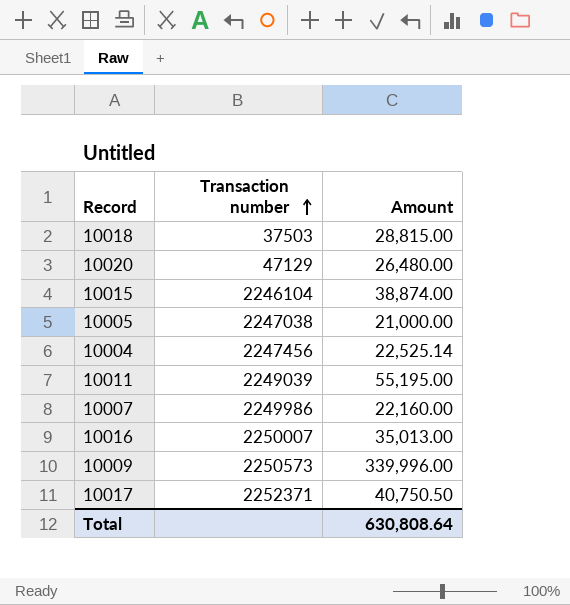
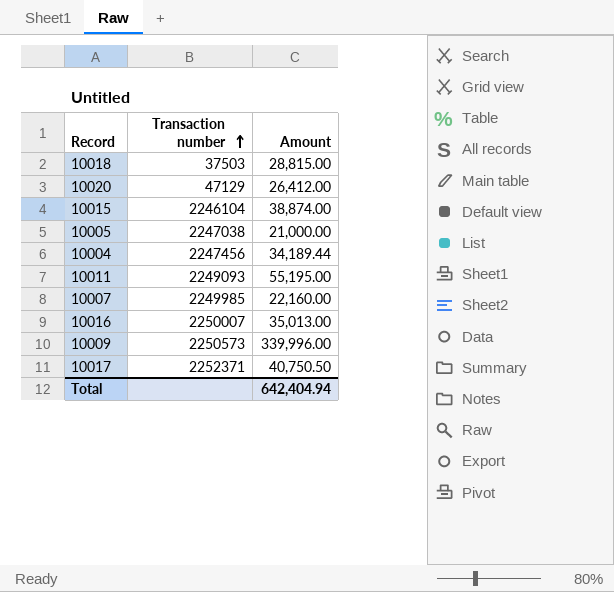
10020 | Amount: 26,480.00 -> 26,412.00
10004 | Amount: 22,525.14 -> 34,189.44
10011 | Transaction number: 2249039 -> 2249093
10007 | Transaction number: 2249986 -> 2249985
Total | Amount: 630,808.64 -> 642,404.94

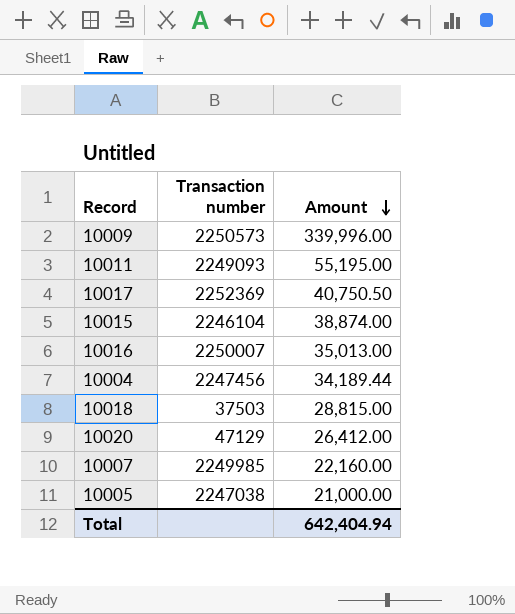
row order: Transaction number ascending -> Amount descending
10017 | Transaction number: 2252371 -> 2252369

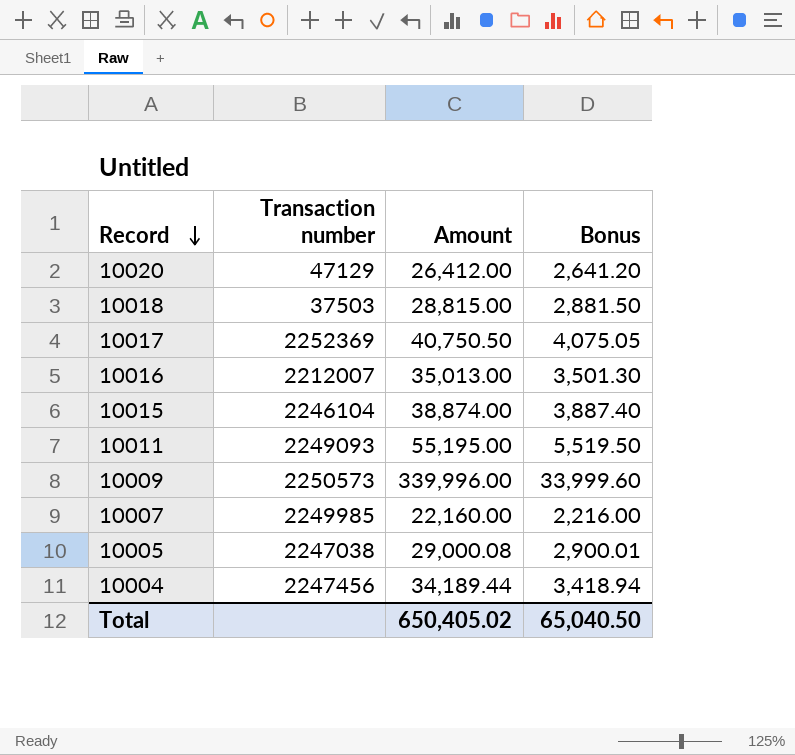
row order: Amount descending -> Record descending
column Bonus | formula: none -> [Amount] * 0.1
10016 | Transaction number: 2250007 -> 2212007
10005 | Amount: 21,000.00 -> 29,000.08
Total | Amount: 642,404.94 -> 650,405.02

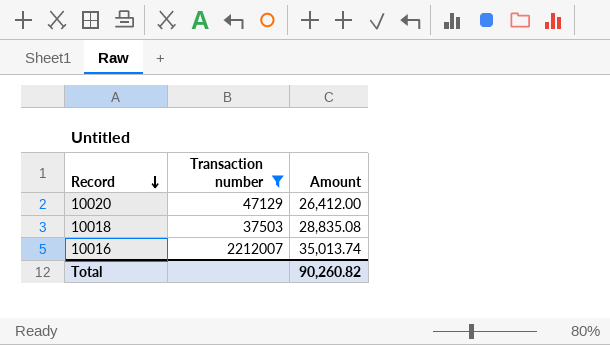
filter: none -> Transaction number <= 2212007
column Bonus | formula: [Amount] * 0.1 -> none
10018 | Amount: 28,815.00 -> 28,835.08
10016 | Amount: 35,013.00 -> 35,013.74
Total | Amount: 650,405.02 -> 90,260.82

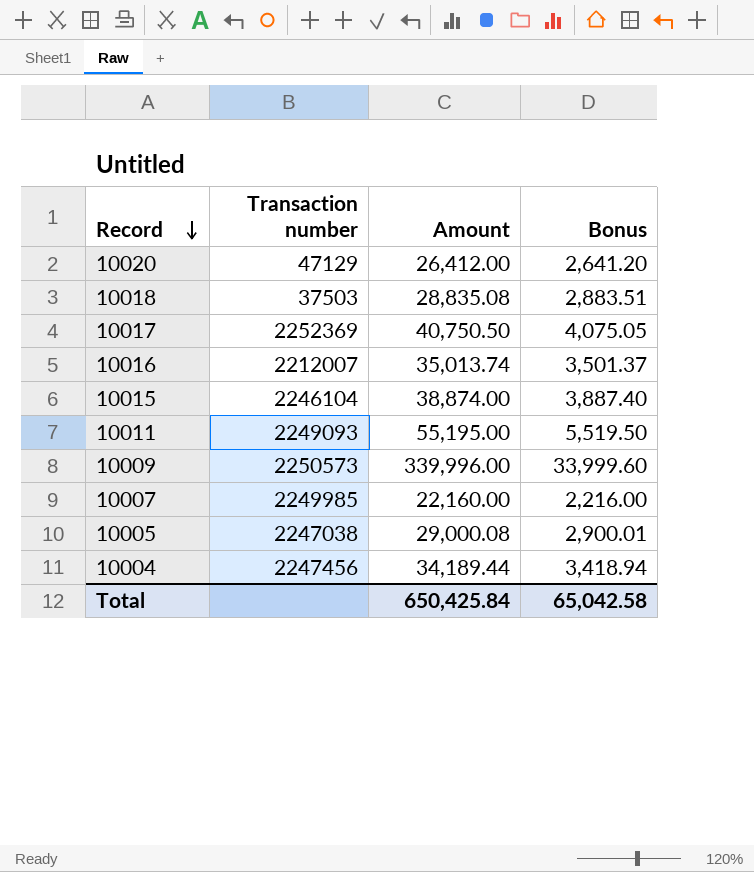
filter: Transaction number <= 2212007 -> none
column Bonus | formula: none -> [Amount] * 0.1
Total | Amount: 90,260.82 -> 650,425.84

